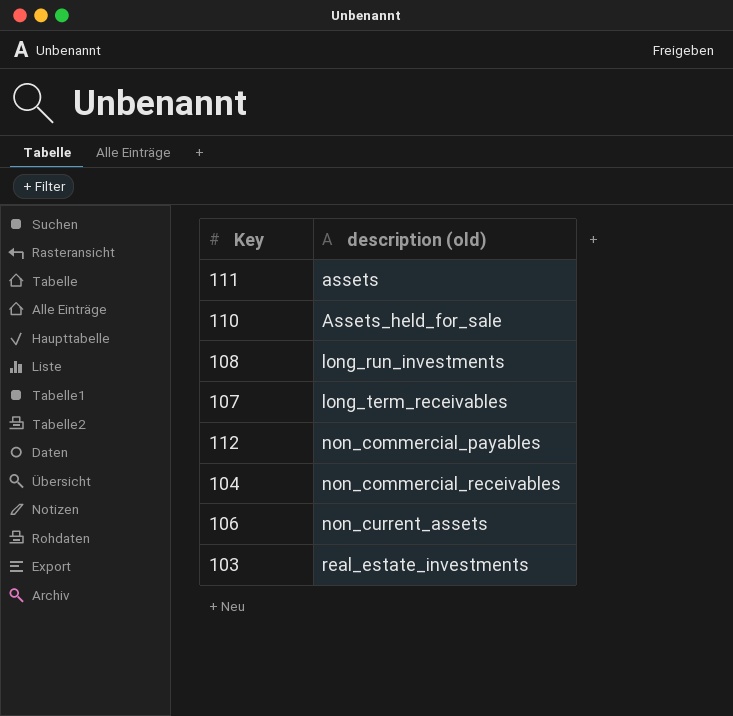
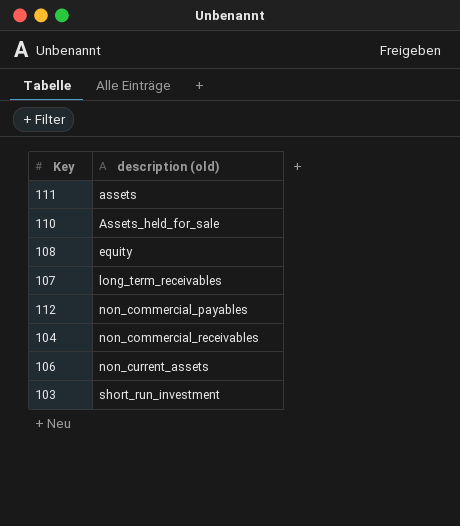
108 | description (old): long_run_investments -> equity
103 | description (old): real_estate_investments -> short_run_investment

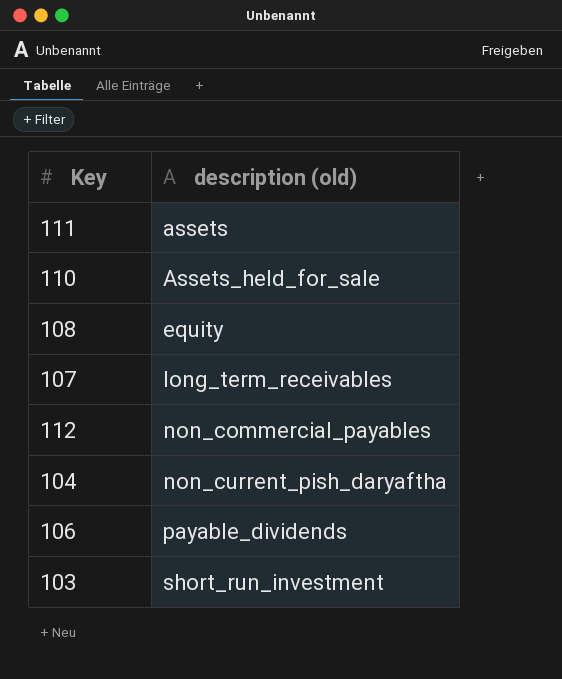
104 | description (old): non_commercial_receivables -> non_current_pish_daryaftha
106 | description (old): non_current_assets -> payable_dividends

